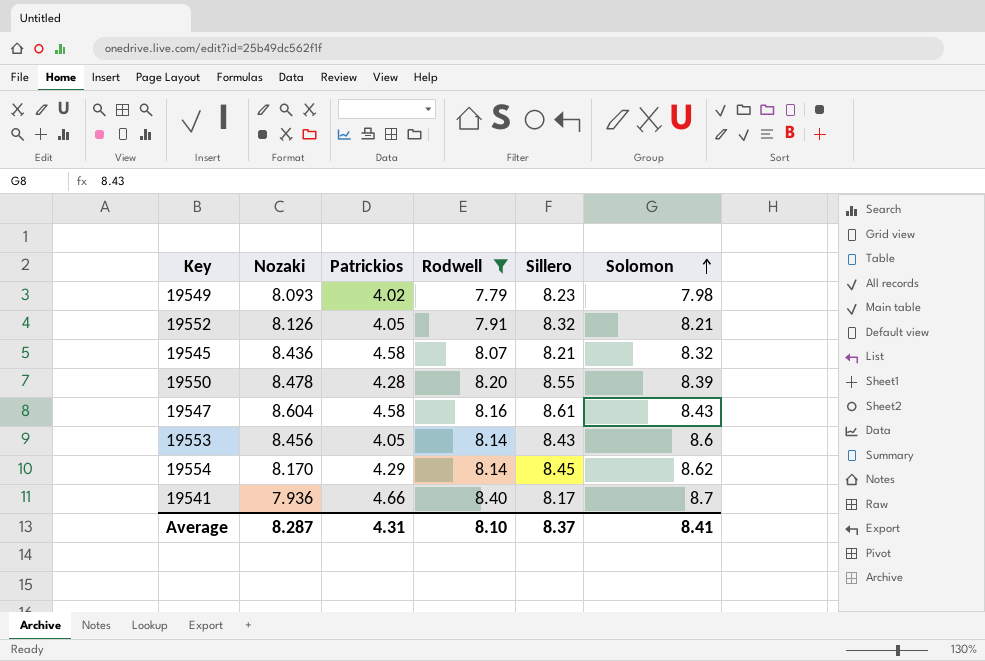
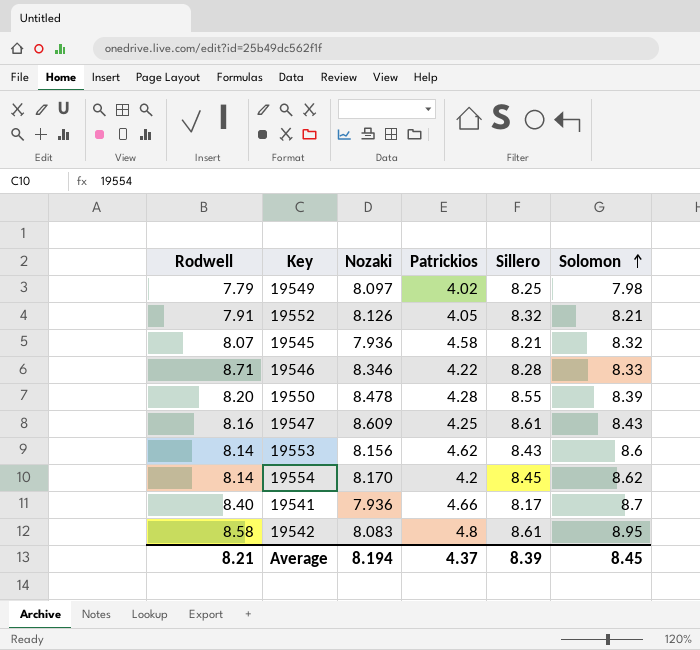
filter: Rodwell <= 8.40 -> none
column Rodwell | position: 4 -> 1
19549 | Nozaki: 8.093 -> 8.097
19549 | Sillero: 8.23 -> 8.25
19545 | Nozaki: 8.436 -> 7.936
19547 | Nozaki: 8.604 -> 8.609
19547 | Patrickios: 4.58 -> 4.25
19553 | Nozaki: 8.456 -> 8.156
19553 | Patrickios: 4.05 -> 4.62
19554 | Patrickios: 4.29 -> 4.2
Average | Rodwell: 8.10 -> 8.21
Average | Nozaki: 8.287 -> 8.194
Average | Patrickios: 4.31 -> 4.37
Average | Sillero: 8.37 -> 8.39
Average | Solomon: 8.41 -> 8.45

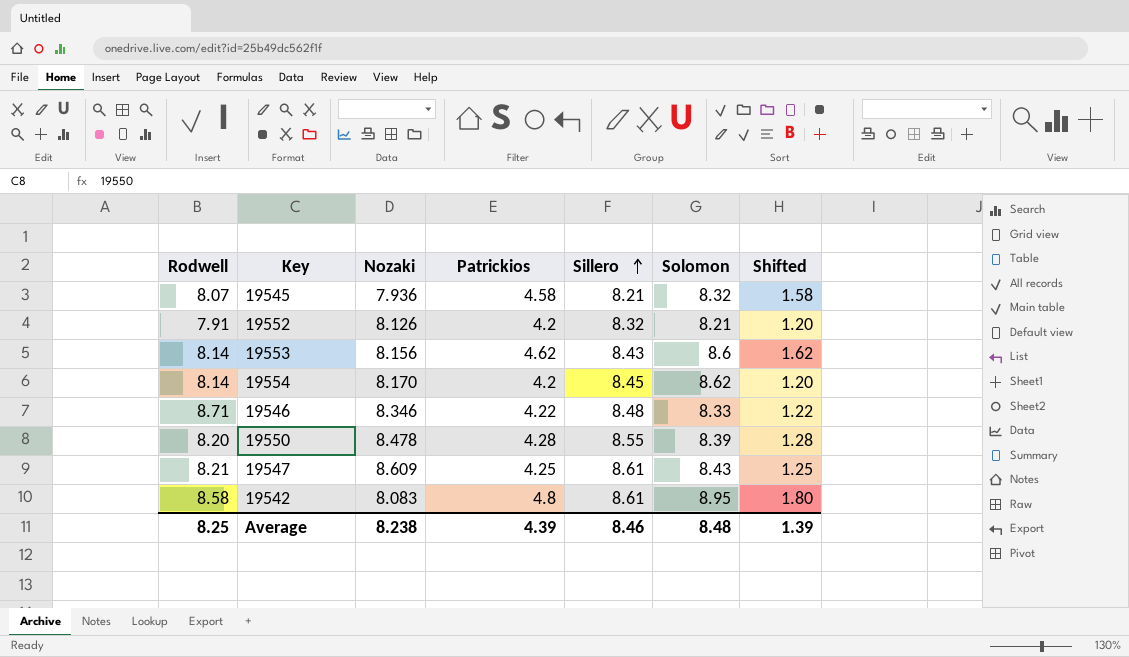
row order: Solomon ascending -> Sillero ascending
column Shifted | formula: none -> [Patrickios] - 3
row 19549: 7.79 | 8.097 | 4.02 | 8.25 | 7.98 -> none
row 19541: 8.40 | 7.936 | 4.66 | 8.17 | 8.7 -> none
19552 | Patrickios: 4.05 -> 4.2
19546 | Sillero: 8.28 -> 8.48
19547 | Rodwell: 8.16 -> 8.21
Average | Rodwell: 8.21 -> 8.25
Average | Nozaki: 8.194 -> 8.238
Average | Patrickios: 4.37 -> 4.39
Average | Sillero: 8.39 -> 8.46
Average | Solomon: 8.45 -> 8.48

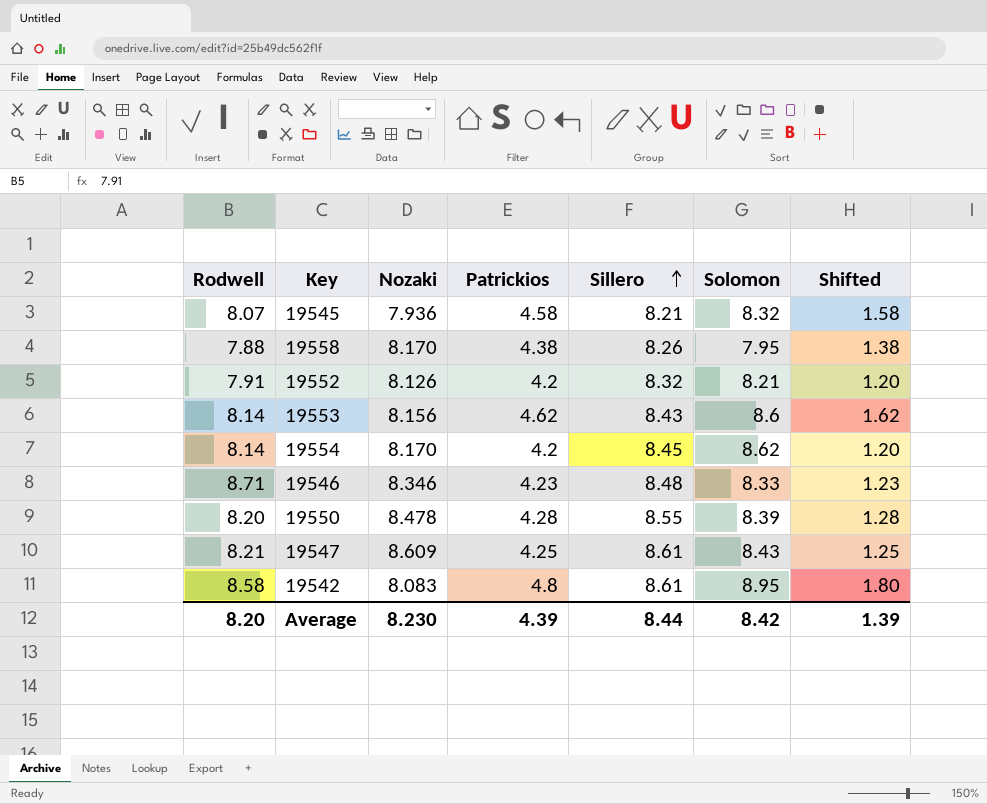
row 19558: none -> 7.88 | 8.170 | 4.38 | 8.26 | 7.95 | 1.38
19546 | Patrickios: 4.22 -> 4.23
19546 | Shifted: 1.22 -> 1.23
Average | Rodwell: 8.25 -> 8.20
Average | Nozaki: 8.238 -> 8.230
Average | Sillero: 8.46 -> 8.44
Average | Solomon: 8.48 -> 8.42

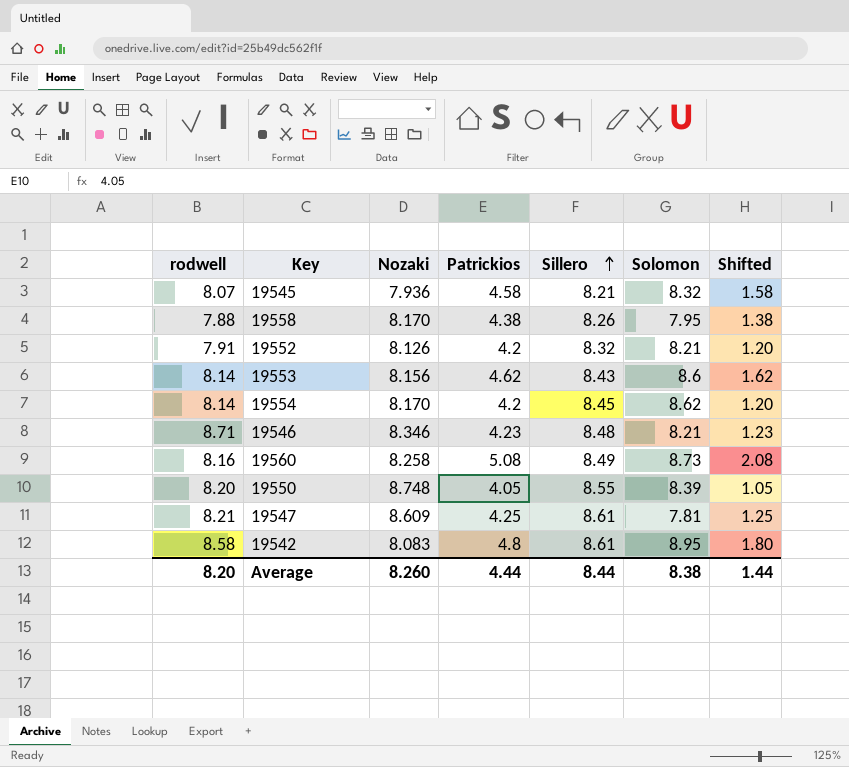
column name: Rodwell -> rodwell
19546 | Solomon: 8.33 -> 8.21
row 19560: none -> 8.16 | 8.258 | 5.08 | 8.49 | 8.73 | 2.08
19550 | Nozaki: 8.478 -> 8.748
19550 | Patrickios: 4.28 -> 4.05
19550 | Shifted: 1.28 -> 1.05
19547 | Solomon: 8.43 -> 7.81
Average | Nozaki: 8.230 -> 8.260
Average | Patrickios: 4.39 -> 4.44
Average | Solomon: 8.42 -> 8.38
Average | Shifted: 1.39 -> 1.44

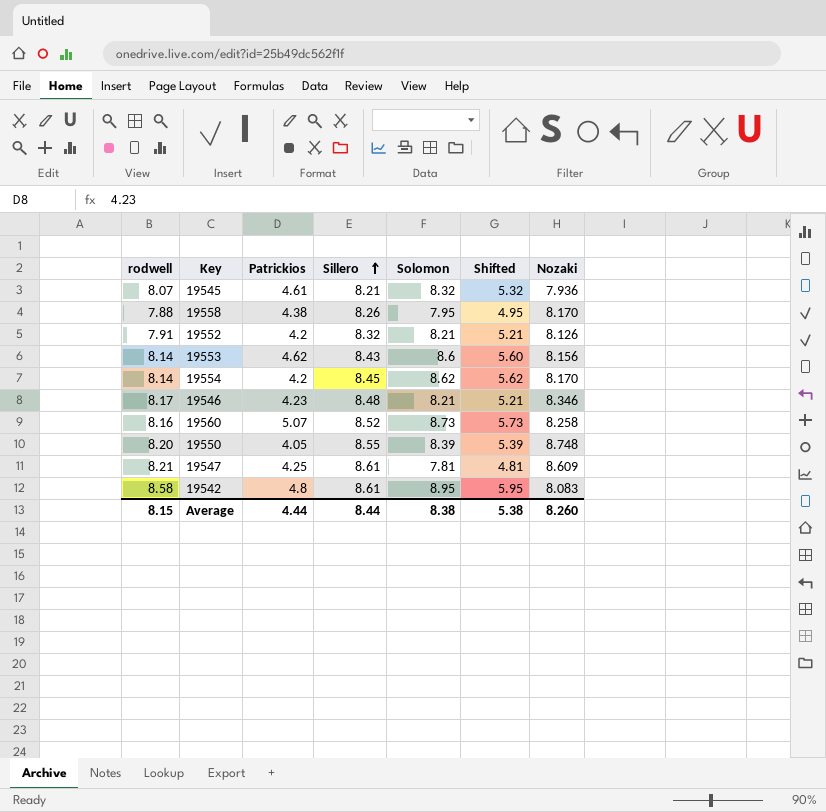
column Shifted | formula: [Patrickios] - 3 -> [Solomon] - 3
column Nozaki | position: 3 -> 7
19545 | Patrickios: 4.58 -> 4.61
19546 | rodwell: 8.71 -> 8.17
19560 | Patrickios: 5.08 -> 5.07
19560 | Sillero: 8.49 -> 8.52
Average | rodwell: 8.20 -> 8.15
Average | Shifted: 1.44 -> 5.38

